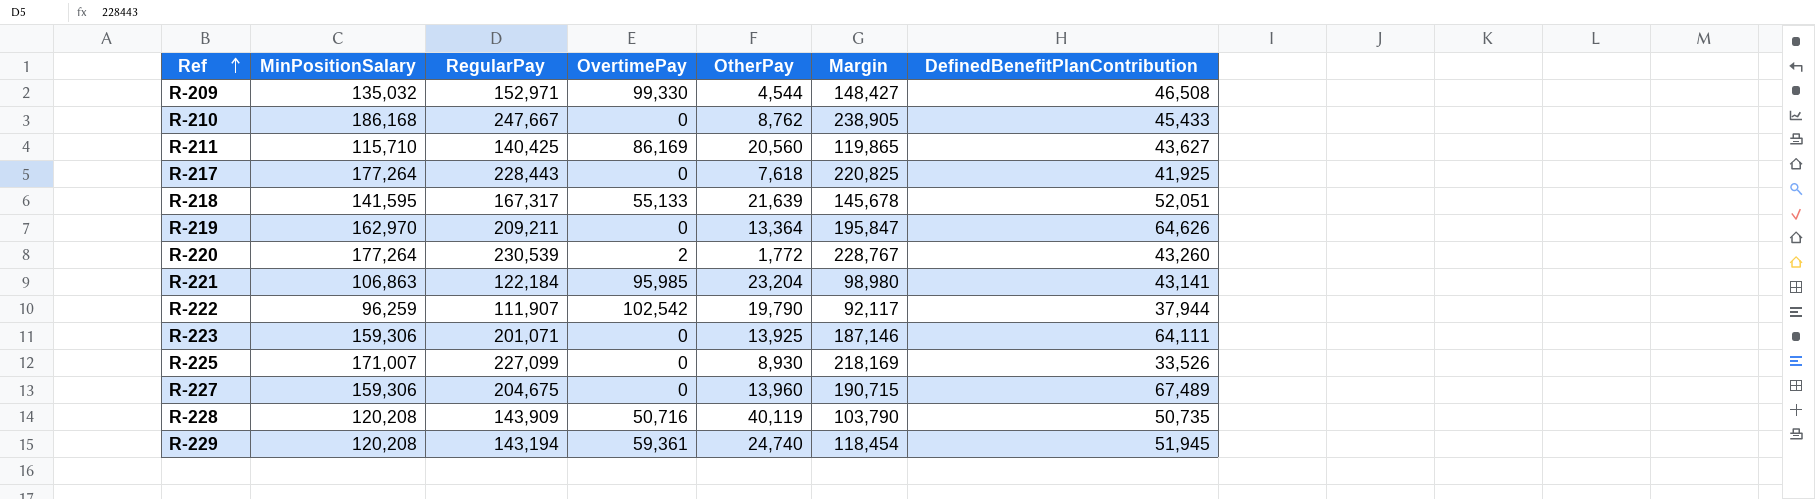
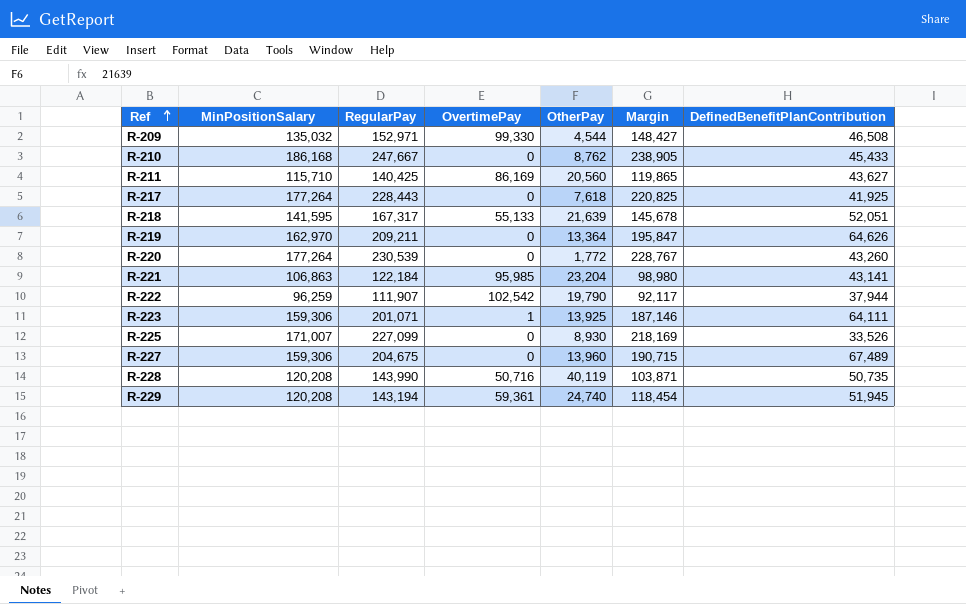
R-220 | OvertimePay: 2 -> 0
R-223 | OvertimePay: 0 -> 1
R-228 | RegularPay: 143,909 -> 143,990
R-228 | Margin: 103,790 -> 103,871

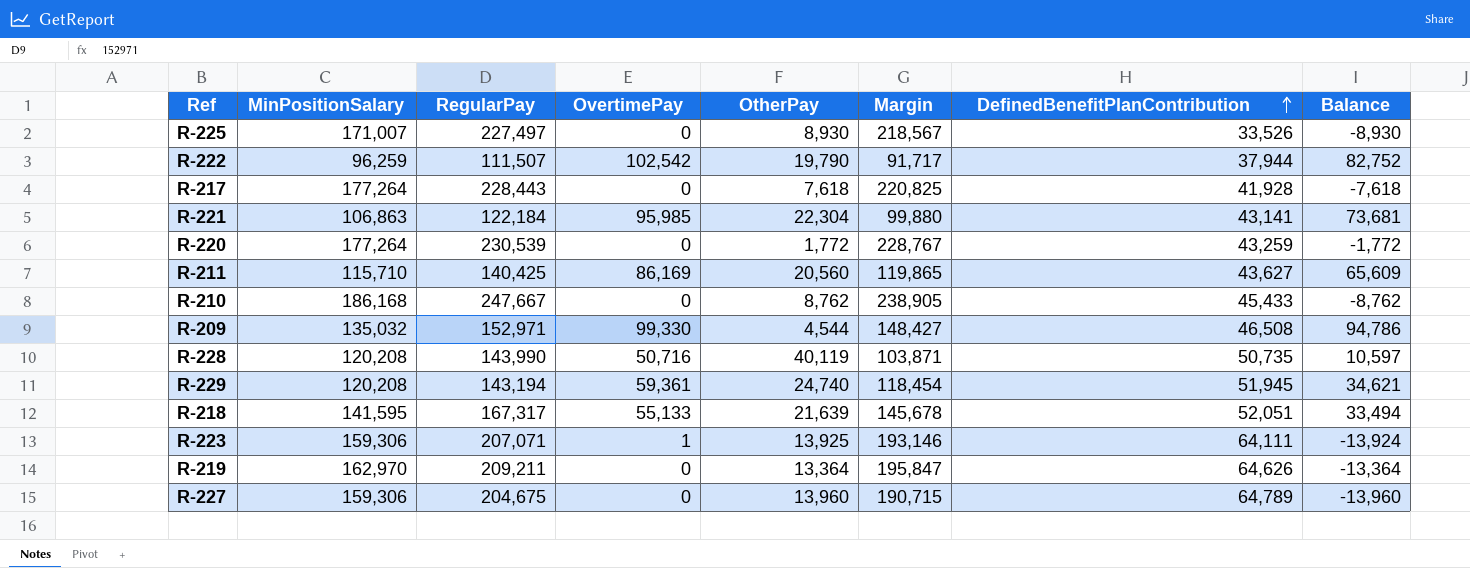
row order: Ref ascending -> DefinedBenefitPlanContribution ascending
column Balance | formula: none -> [OvertimePay] - [OtherPay]
R-225 | RegularPay: 227,099 -> 227,497
R-225 | Margin: 218,169 -> 218,567
R-222 | RegularPay: 111,907 -> 111,507
R-222 | Margin: 92,117 -> 91,717
R-217 | DefinedBenefitPlanContribution: 41,925 -> 41,928
R-221 | OtherPay: 23,204 -> 22,304
R-221 | Margin: 98,980 -> 99,880
R-220 | DefinedBenefitPlanContribution: 43,260 -> 43,259
R-223 | RegularPay: 201,071 -> 207,071
R-223 | Margin: 187,146 -> 193,146
R-227 | DefinedBenefitPlanContribution: 67,489 -> 64,789

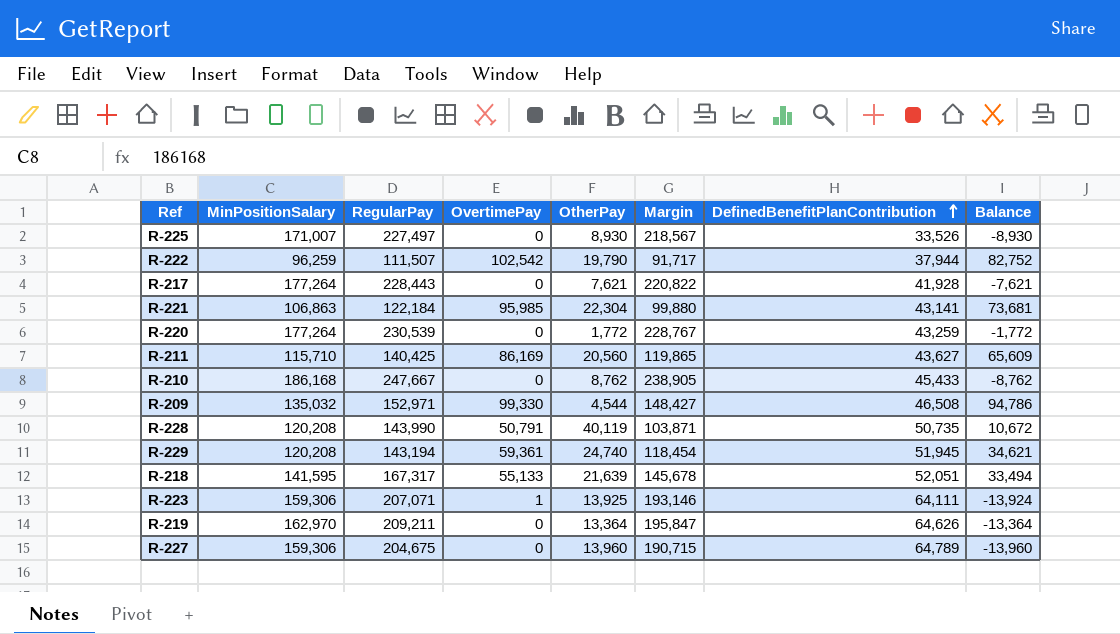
R-217 | OtherPay: 7,618 -> 7,621
R-217 | Margin: 220,825 -> 220,822
R-217 | Balance: -7,618 -> -7,621
R-228 | OvertimePay: 50,716 -> 50,791
R-228 | Balance: 10,597 -> 10,672

